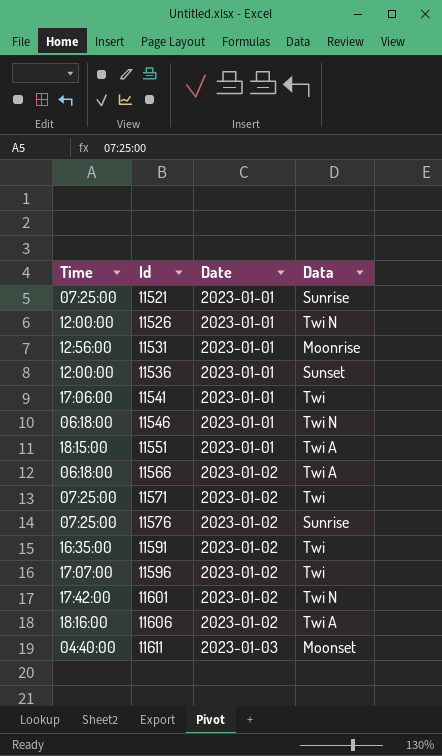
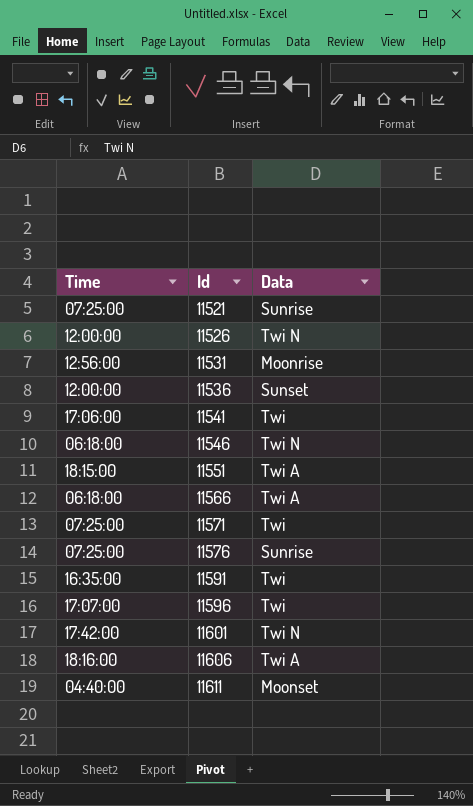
column Date | position: 3 -> none

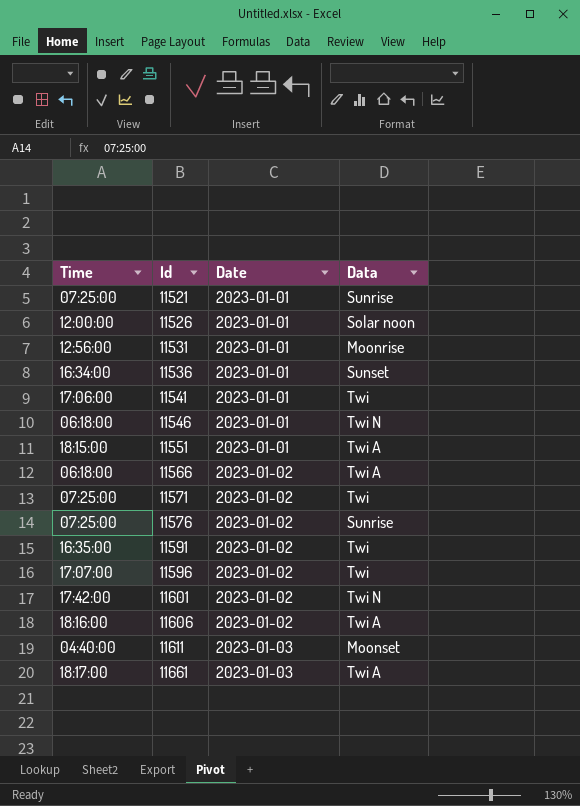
column Date | position: none -> 3
11526 | Data: Twi N -> Solar noon
11536 | Time: 12:00:00 -> 16:34:00
row 11661: none -> 18:17:00 | 2023-01-03 | Twi A

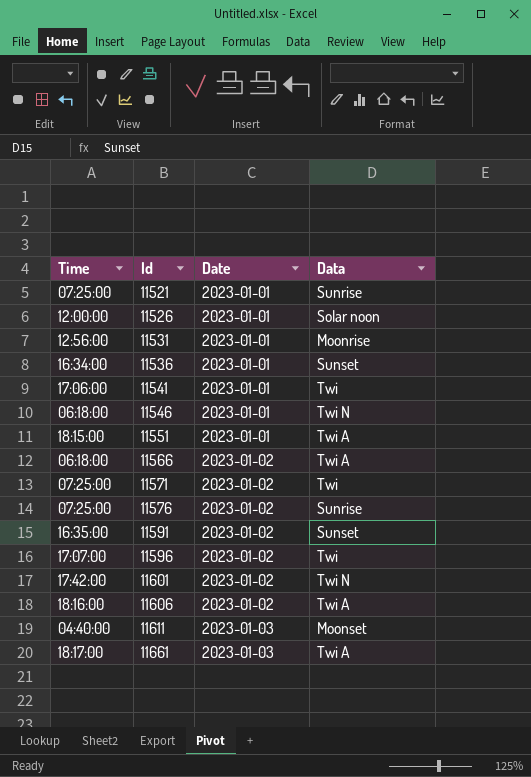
11591 | Data: Twi -> Sunset

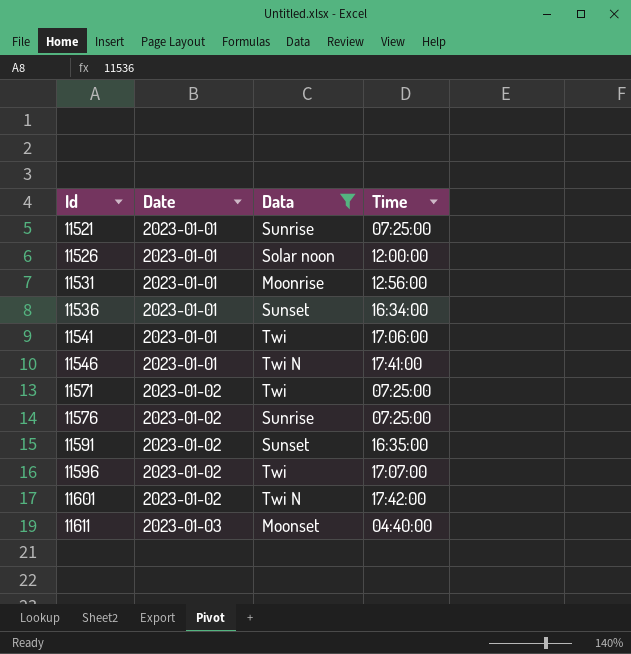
filter: none -> Data != Twi A
column Time | position: 1 -> 4
11546 | Time: 06:18:00 -> 17:41:00

